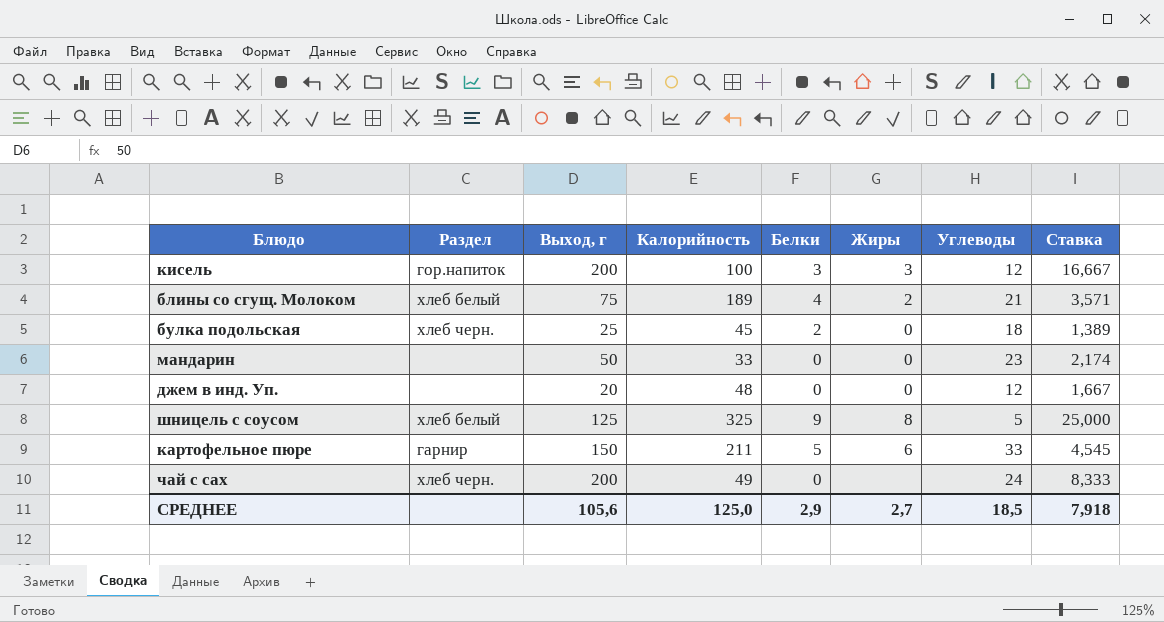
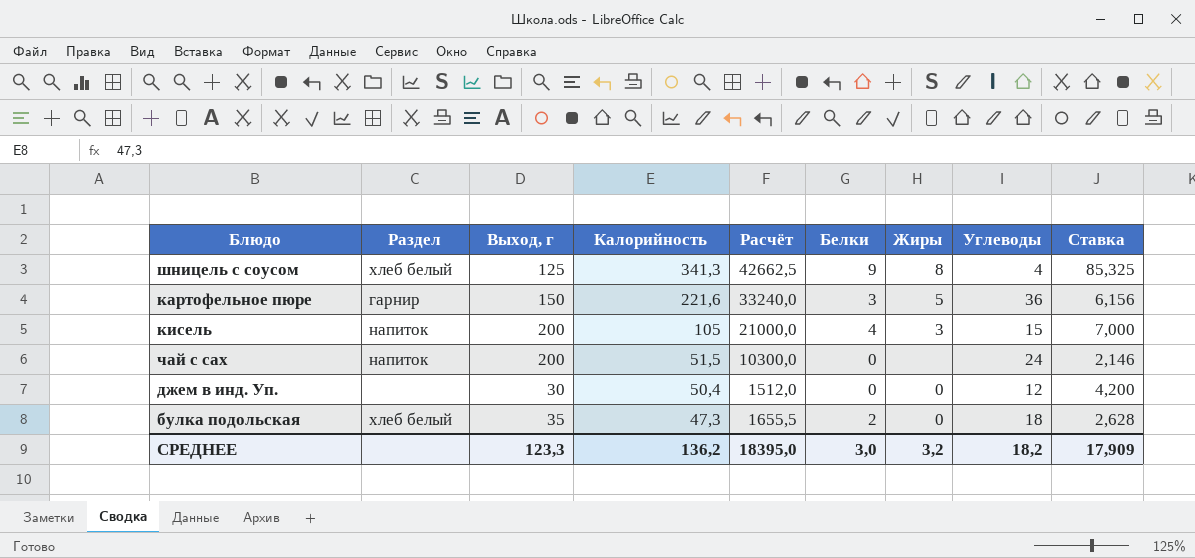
row order: none -> Калорийность descending
column Расчёт | formula: none -> [Выход, г] * [Калорийность]
column Ставка | formula: [Выход, г] / [Углеводы] -> [Калорийность] / [Углеводы]
row блины со сгущ. Молоком: хлеб белый | 75 | 189 | 4 | 2 | 21 | 3,571 -> none
row мандарин: none | 50 | 33 | 0 | 0 | 23 | 2,174 -> none
шницель с соусом | Калорийность: 325 -> 341,3
шницель с соусом | Углеводы: 5 -> 4
картофельное пюре | Калорийность: 211 -> 221,6
картофельное пюре | Белки: 5 -> 3
картофельное пюре | Жиры: 6 -> 5
картофельное пюре | Углеводы: 33 -> 36
кисель | Раздел: гор.напиток -> напиток
кисель | Калорийность: 100 -> 105
кисель | Белки: 3 -> 4
кисель | Углеводы: 12 -> 15
чай с сах | Раздел: хлеб черн. -> напиток
чай с сах | Калорийность: 49 -> 51,5
джем в инд. Уп. | Выход, г: 20 -> 30
джем в инд. Уп. | Калорийность: 48 -> 50,4
булка подольская | Раздел: хлеб черн. -> хлеб белый
булка подольская | Выход, г: 25 -> 35
булка подольская | Калорийность: 45 -> 47,3
СРЕДНЕЕ | Выход, г: 105,6 -> 123,3
СРЕДНЕЕ | Калорийность: 125,0 -> 136,2
СРЕДНЕЕ | Белки: 2,9 -> 3,0
СРЕДНЕЕ | Жиры: 2,7 -> 3,2
СРЕДНЕЕ | Углеводы: 18,5 -> 18,2
СРЕДНЕЕ | Ставка: 7,918 -> 17,909

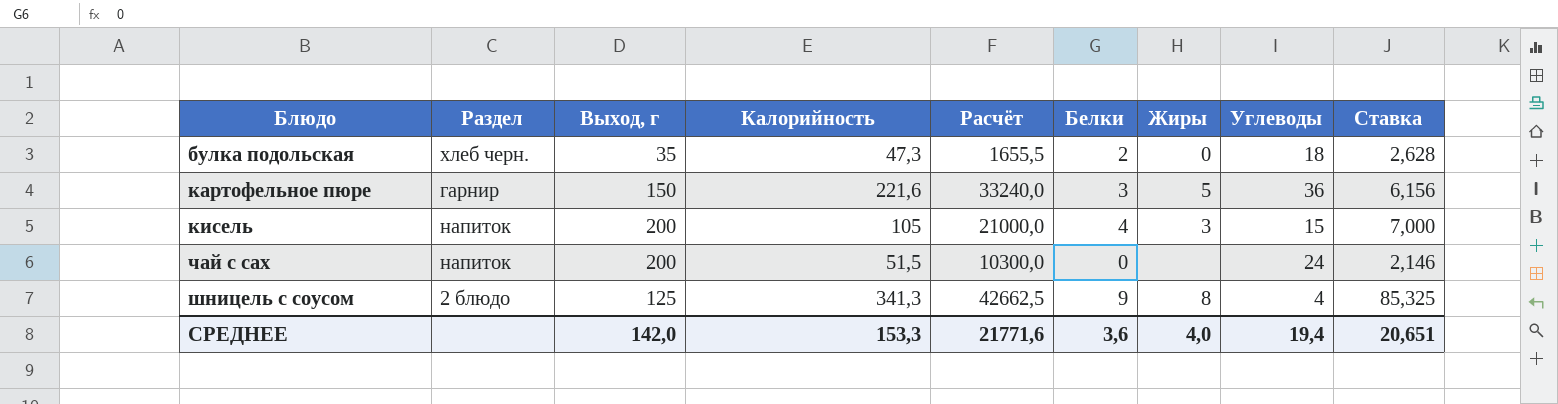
row order: Калорийность descending -> Блюдо ascending
row джем в инд. Уп.: none | 30 | 50,4 | 1512,0 | 0 | 0 | 12 | 4,200 -> none
булка подольская | Раздел: хлеб белый -> хлеб черн.
шницель с соусом | Раздел: хлеб белый -> 2 блюдо
СРЕДНЕЕ | Выход, г: 123,3 -> 142,0
СРЕДНЕЕ | Калорийность: 136,2 -> 153,3
СРЕДНЕЕ | Расчёт: 18395,0 -> 21771,6
СРЕДНЕЕ | Белки: 3,0 -> 3,6
СРЕДНЕЕ | Жиры: 3,2 -> 4,0
СРЕДНЕЕ | Углеводы: 18,2 -> 19,4
СРЕДНЕЕ | Ставка: 17,909 -> 20,651

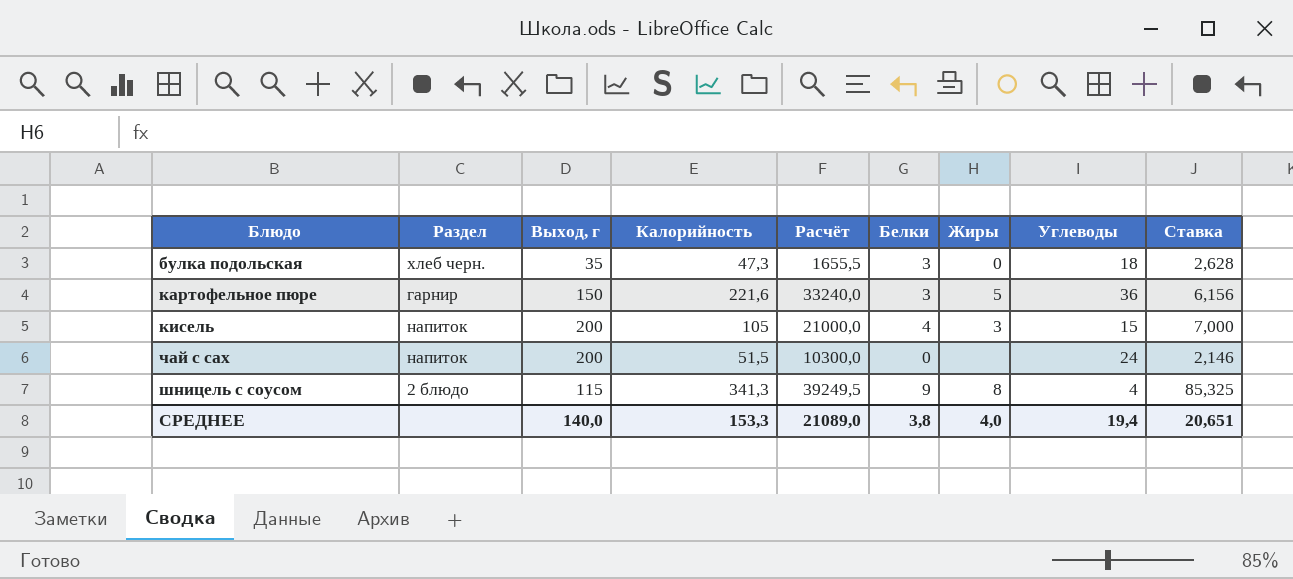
булка подольская | Белки: 2 -> 3
шницель с соусом | Выход, г: 125 -> 115
шницель с соусом | Расчёт: 42662,5 -> 39249,5
СРЕДНЕЕ | Выход, г: 142,0 -> 140,0
СРЕДНЕЕ | Расчёт: 21771,6 -> 21089,0
СРЕДНЕЕ | Белки: 3,6 -> 3,8

